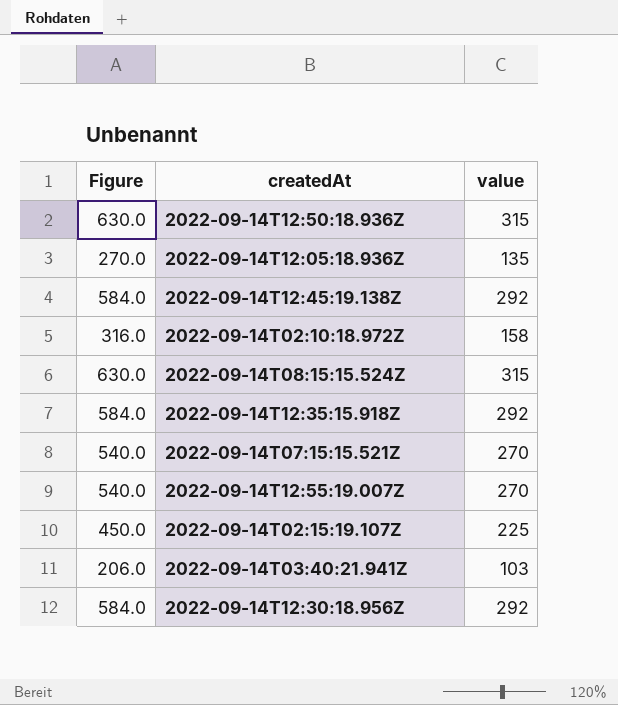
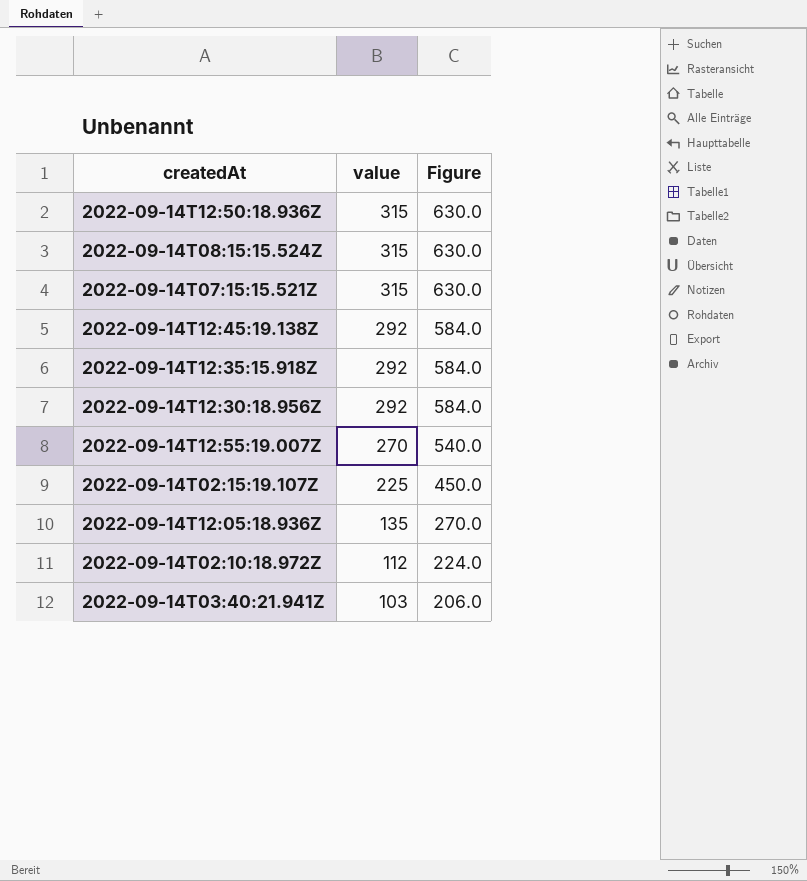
row order: none -> value descending
column Figure | position: 1 -> 3
2022-09-14T07:15:15.521Z | value: 270 -> 315
2022-09-14T07:15:15.521Z | Figure: 540.0 -> 630.0
2022-09-14T02:10:18.972Z | value: 158 -> 112
2022-09-14T02:10:18.972Z | Figure: 316.0 -> 224.0

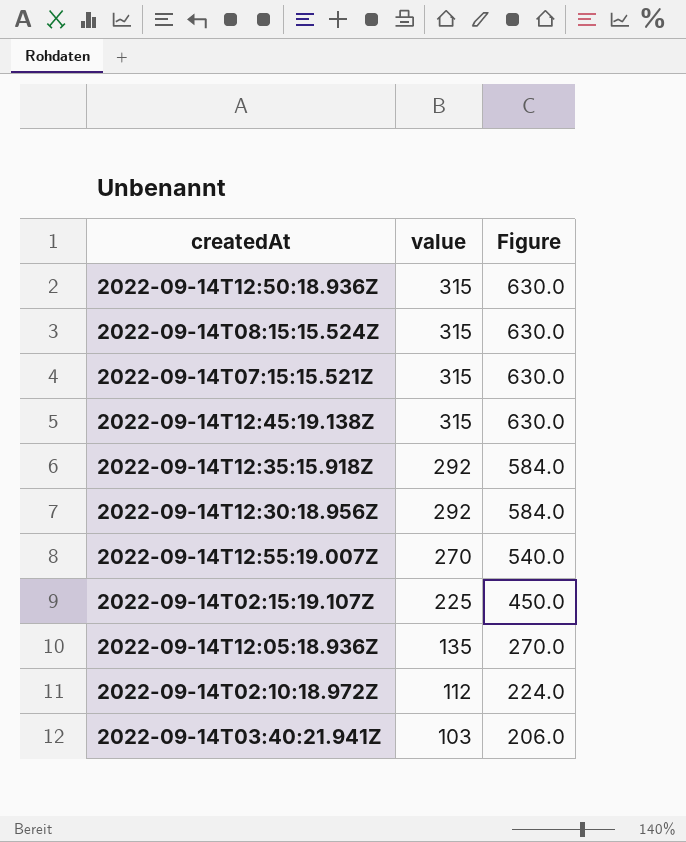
2022-09-14T12:45:19.138Z | value: 292 -> 315
2022-09-14T12:45:19.138Z | Figure: 584.0 -> 630.0

